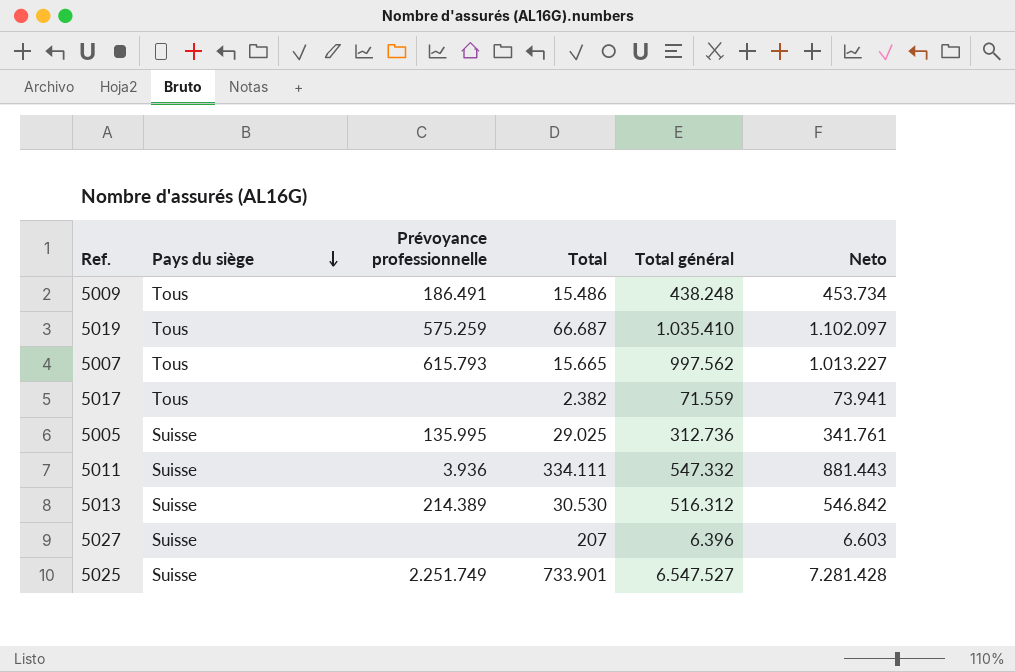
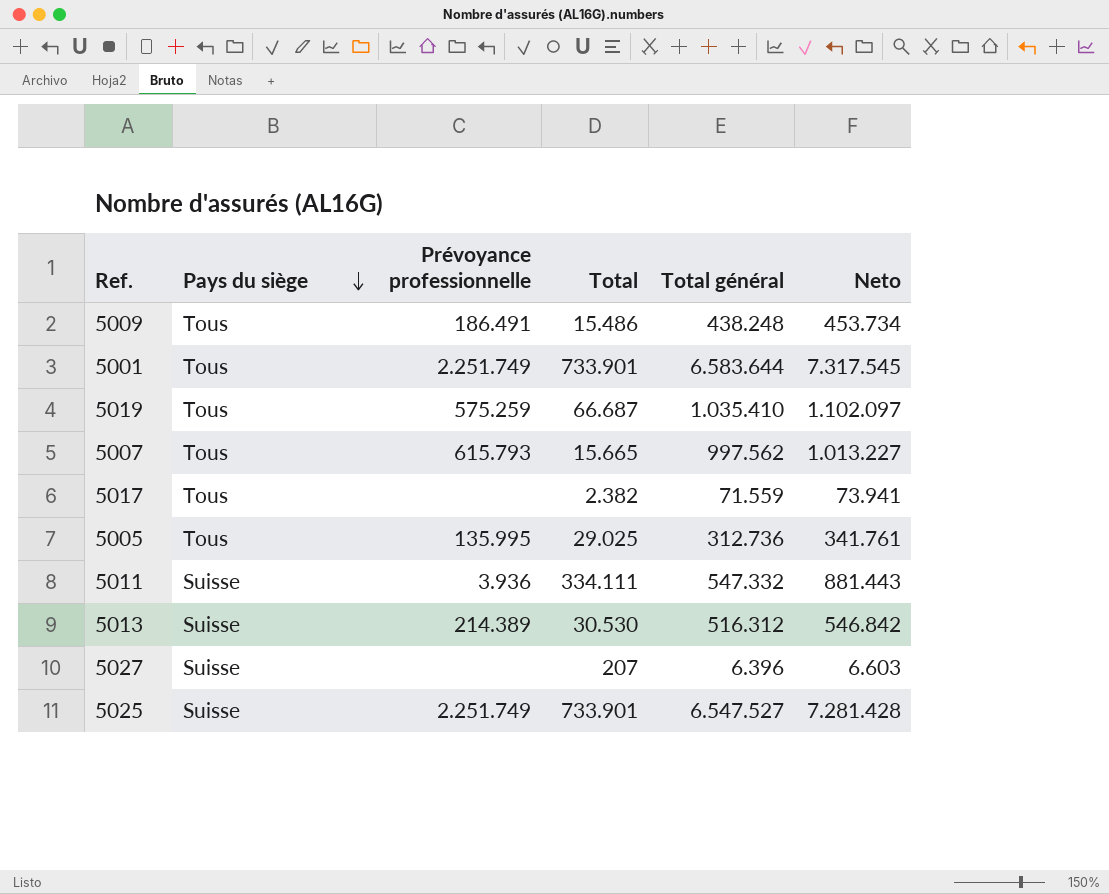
row 5001: none -> Tous | 2.251.749 | 733.901 | 6.583.644 | 7.317.545
5005 | Pays du siège: Suisse -> Tous

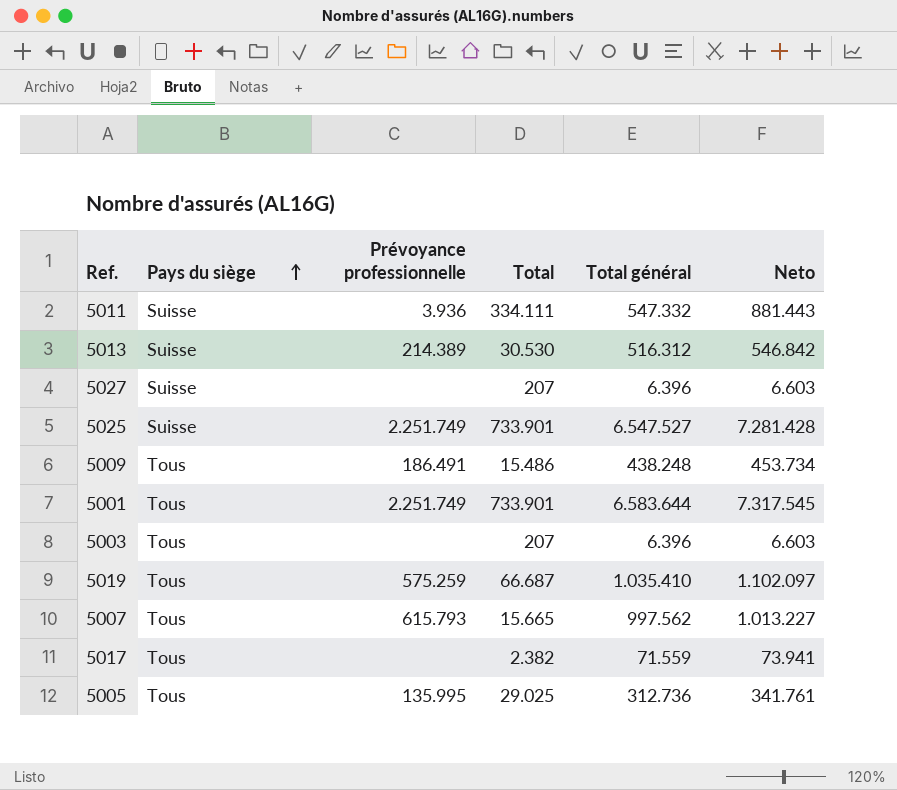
row order: Pays du siège descending -> Pays du siège ascending
row 5003: none -> Tous | none | 207 | 6.396 | 6.603

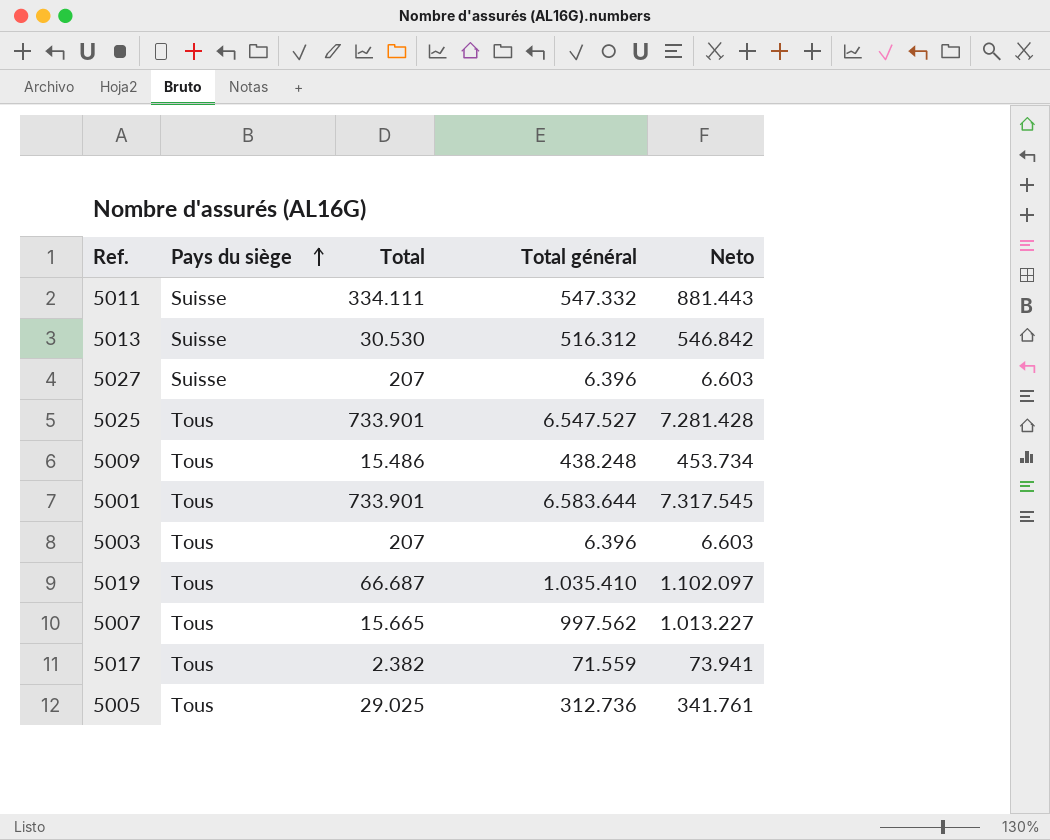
column Prévoyance professionnelle | position: 3 -> none
5025 | Pays du siège: Suisse -> Tous

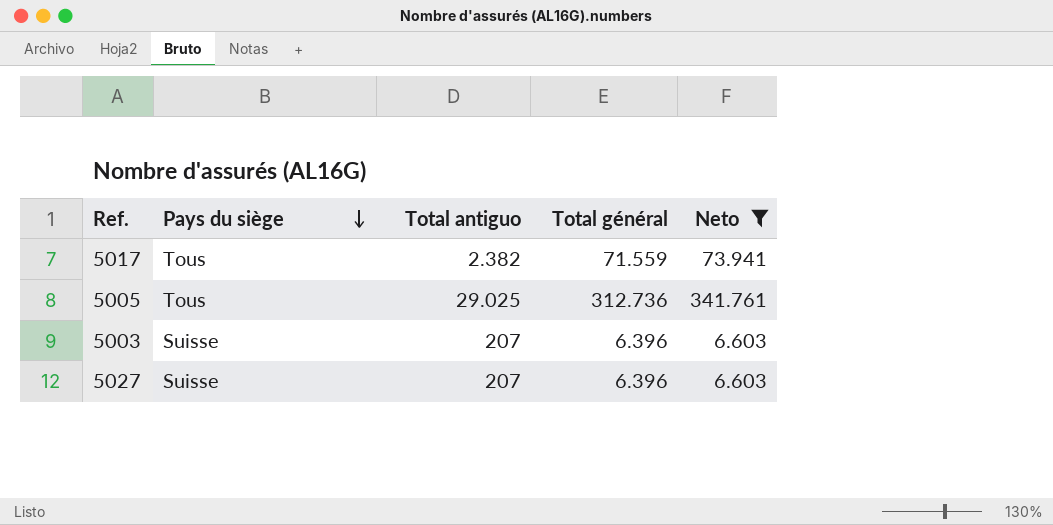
filter: none -> Neto <= 341.761
row order: Pays du siège ascending -> Pays du siège descending
column name: Total -> Total antiguo
5003 | Pays du siège: Tous -> Suisse

